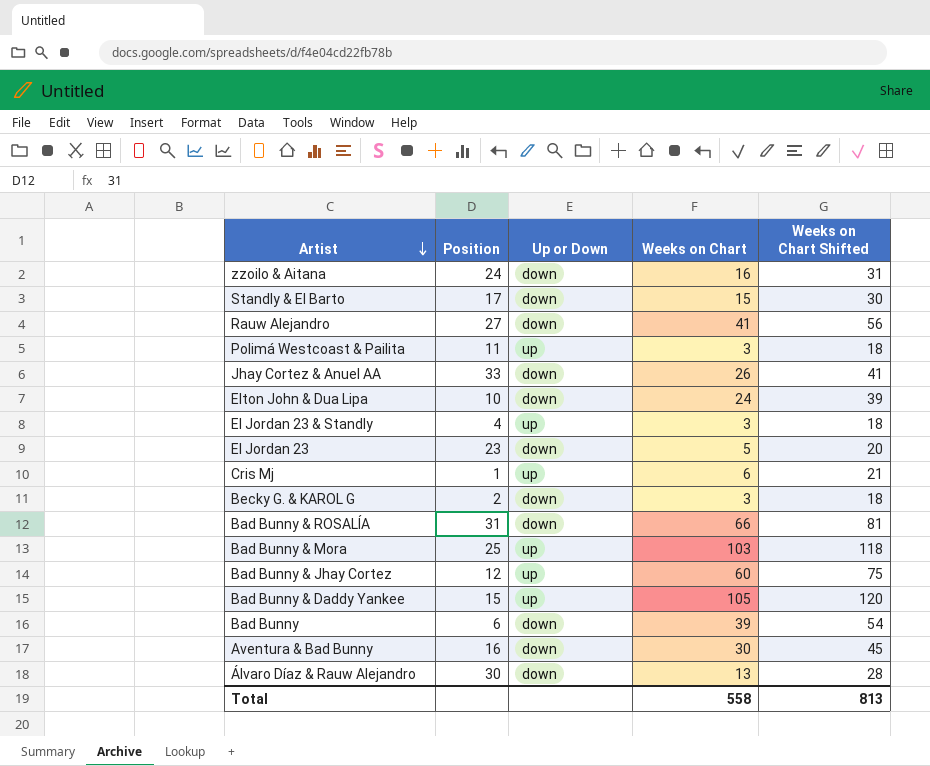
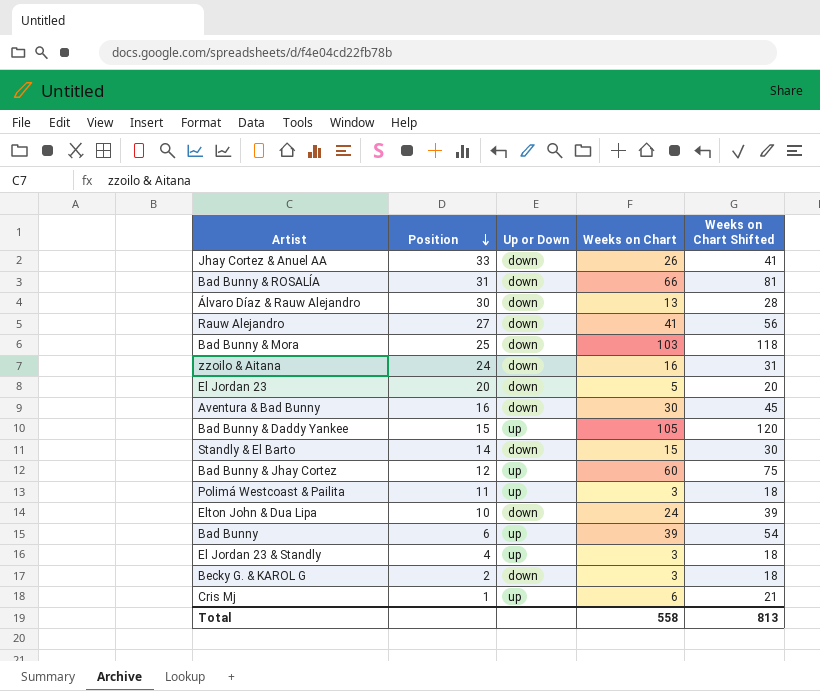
row order: Artist descending -> Position descending
Bad Bunny & Mora | Up or Down: up -> down
El Jordan 23 | Position: 23 -> 20
Standly & El Barto | Position: 17 -> 14
Bad Bunny | Up or Down: down -> up

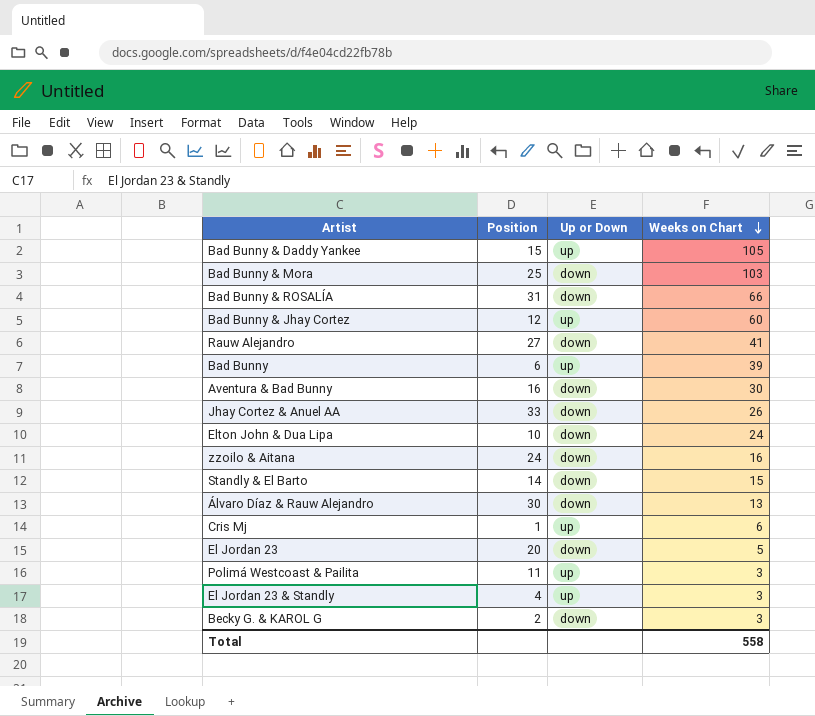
row order: Position descending -> Weeks on Chart descending
column Weeks on Chart Shifted | formula: [Weeks on Chart] + 15 -> none

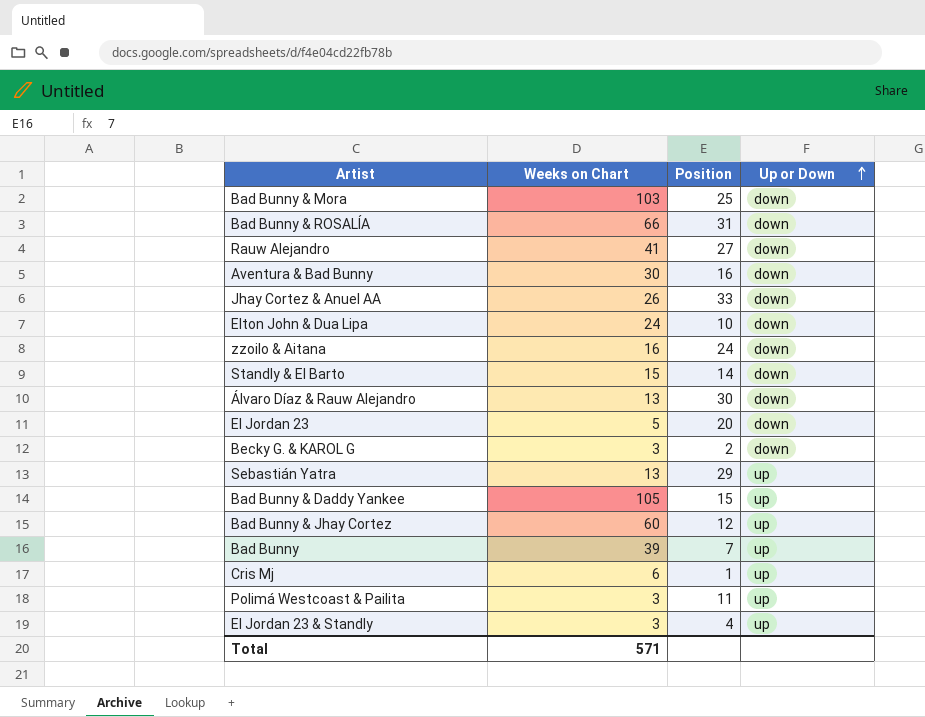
row order: Weeks on Chart descending -> Up or Down ascending
column Weeks on Chart | position: 4 -> 2
row Sebastián Yatra: none -> 13 | 29 | up
Bad Bunny | Position: 6 -> 7
Total | Weeks on Chart: 558 -> 571

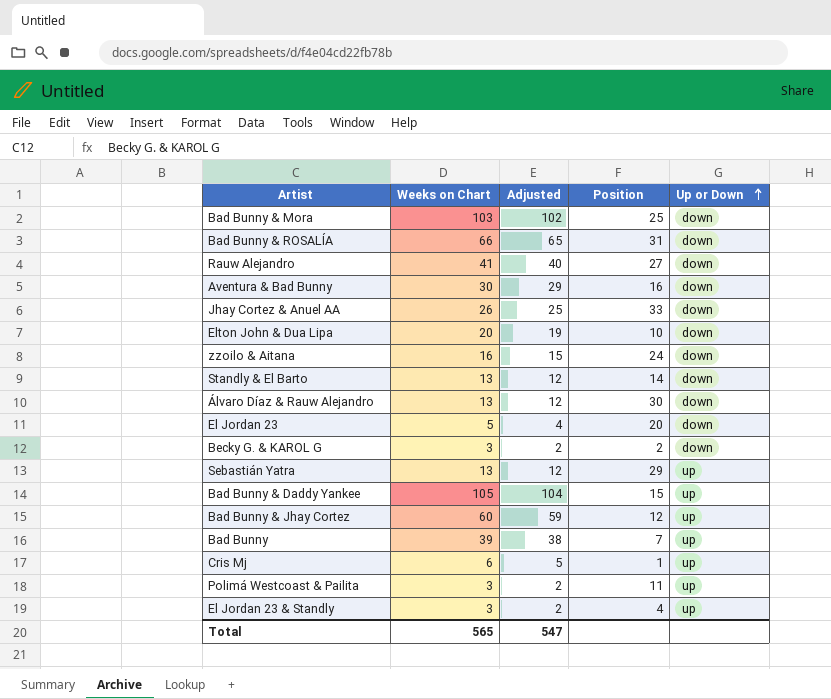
column Adjusted | formula: none -> [Weeks on Chart] - 1
Elton John & Dua Lipa | Weeks on Chart: 24 -> 20
Standly & El Barto | Weeks on Chart: 15 -> 13
Total | Weeks on Chart: 571 -> 565

